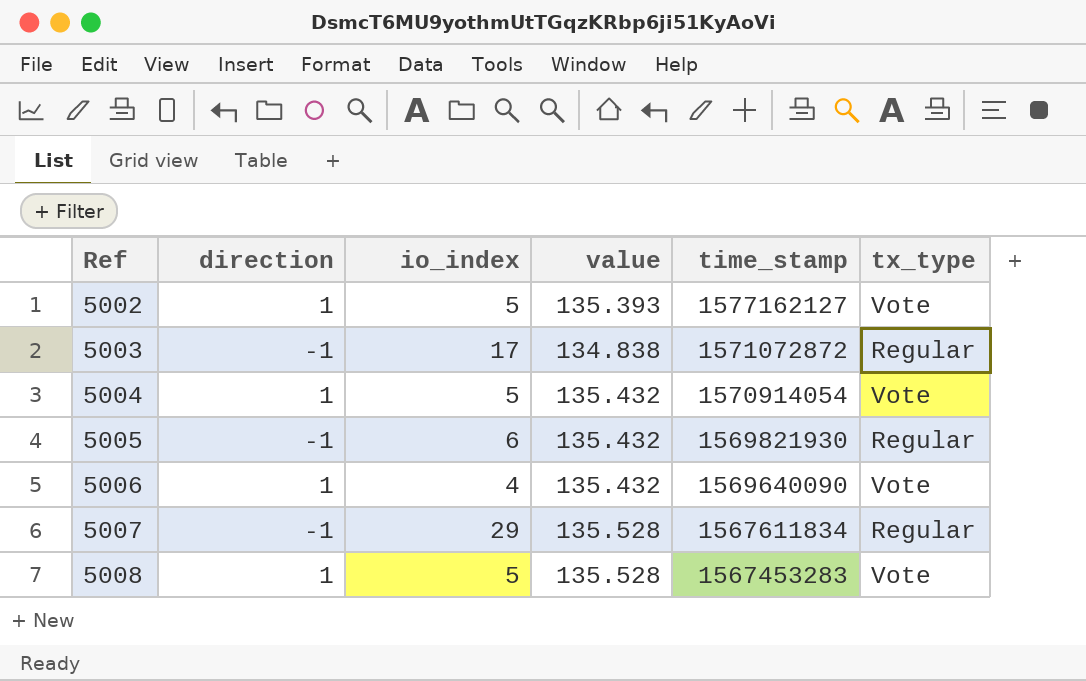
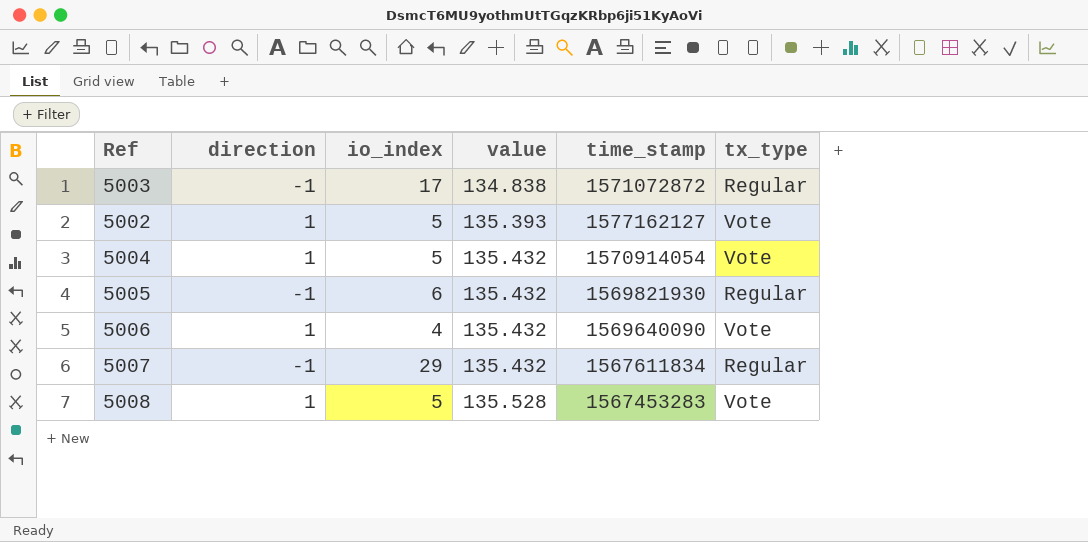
row order: Ref ascending -> value ascending
5007 | value: 135.528 -> 135.432

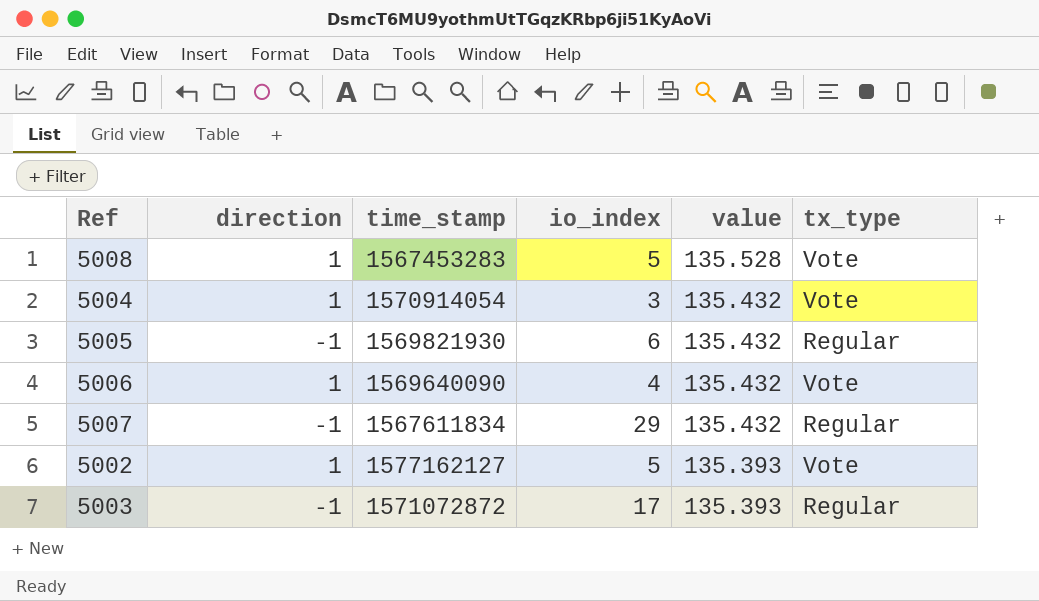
row order: value ascending -> value descending
column time_stamp | position: 5 -> 3
5004 | io_index: 5 -> 3
5003 | value: 134.838 -> 135.393

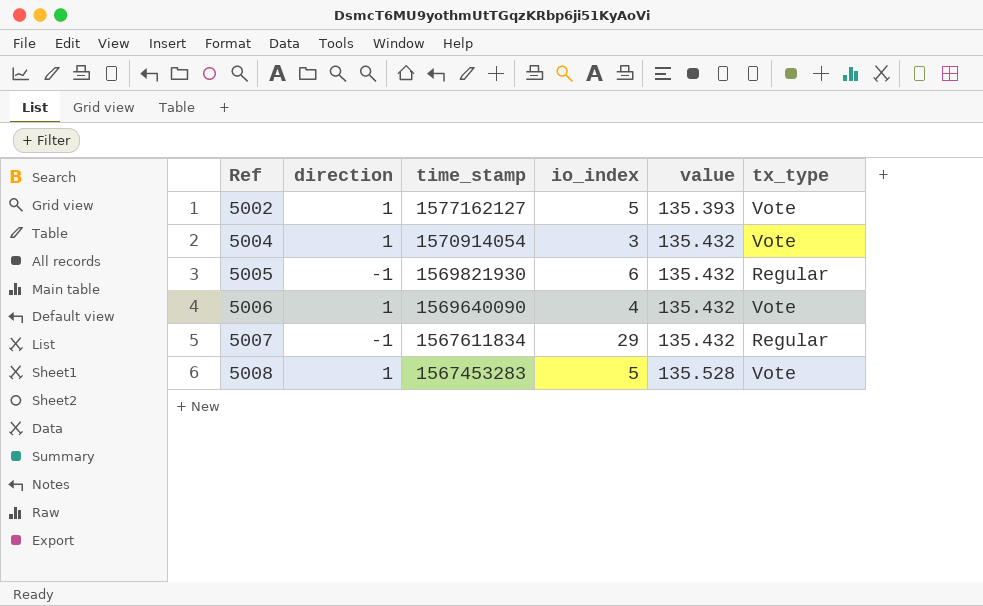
row order: value descending -> Ref ascending
row 5003: -1 | 1571072872 | 17 | 135.393 | Regular -> none

